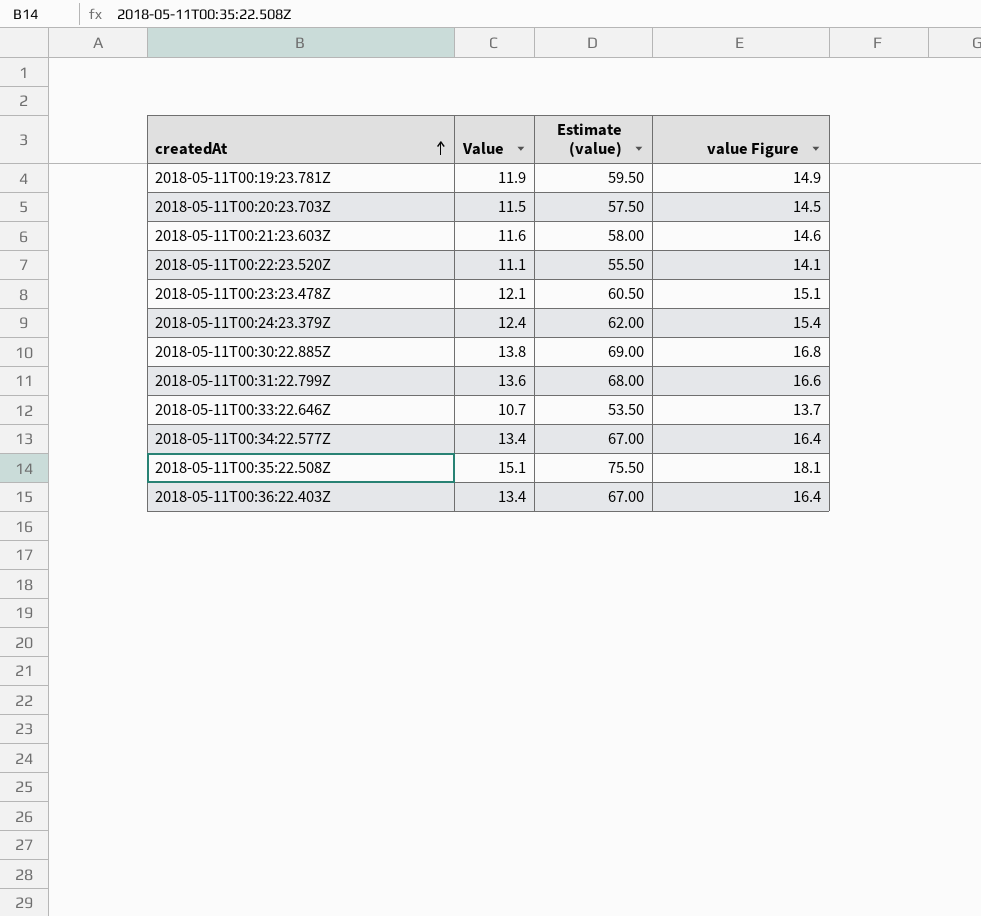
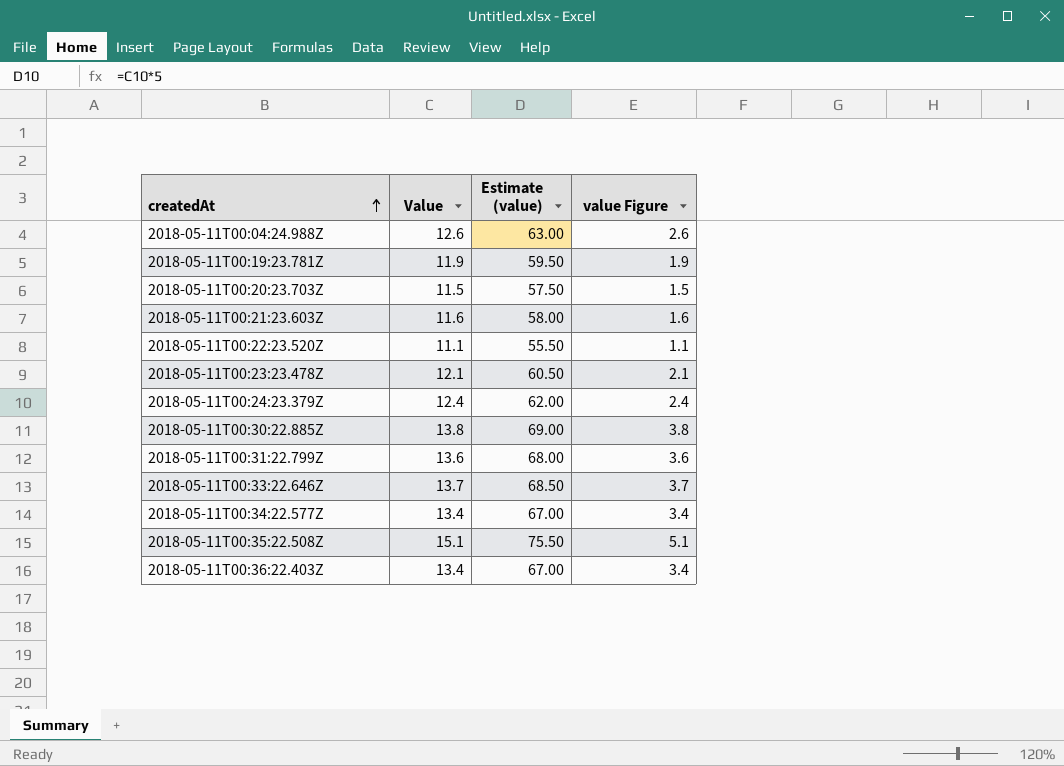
column value Figure | formula: [Value] + 3 -> [Value] - 10
row 2018-05-11T00:04:24.988Z: none -> 12.6 | 63.00 | 2.6
2018-05-11T00:33:22.646Z | Value: 10.7 -> 13.7
2018-05-11T00:33:22.646Z | Estimate (value): 53.50 -> 68.50

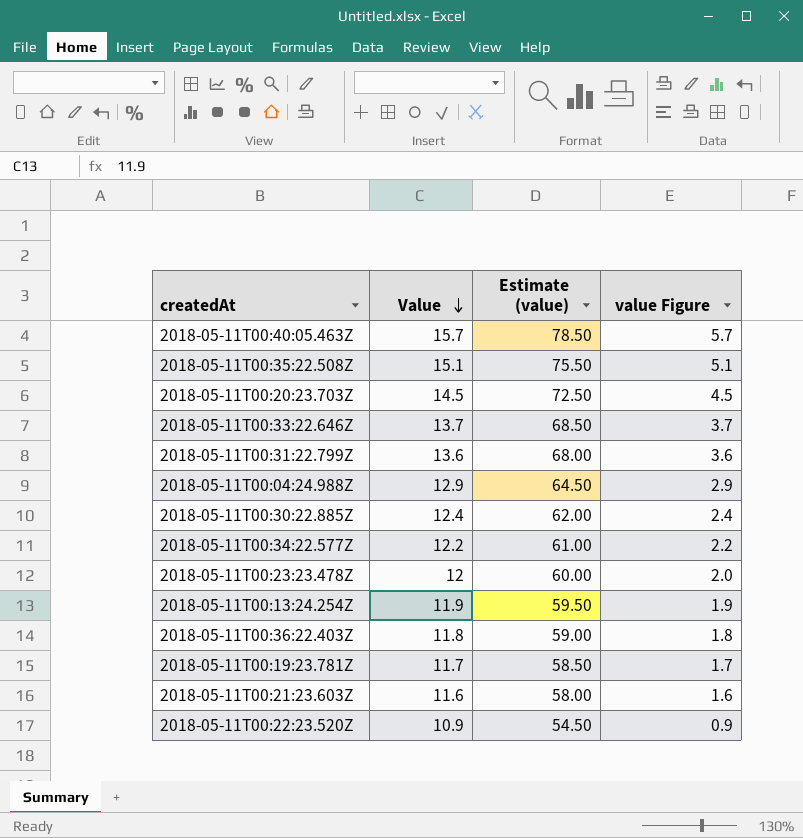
row order: createdAt ascending -> Value descending
row 2018-05-11T00:24:23.379Z: 12.4 | 62.00 | 2.4 -> none
row 2018-05-11T00:40:05.463Z: none -> 15.7 | 78.50 | 5.7
2018-05-11T00:20:23.703Z | Value: 11.5 -> 14.5
2018-05-11T00:20:23.703Z | Estimate (value): 57.50 -> 72.50
2018-05-11T00:20:23.703Z | value Figure: 1.5 -> 4.5
2018-05-11T00:04:24.988Z | Value: 12.6 -> 12.9
2018-05-11T00:04:24.988Z | Estimate (value): 63.00 -> 64.50
2018-05-11T00:04:24.988Z | value Figure: 2.6 -> 2.9
2018-05-11T00:30:22.885Z | Value: 13.8 -> 12.4
2018-05-11T00:30:22.885Z | Estimate (value): 69.00 -> 62.00
2018-05-11T00:30:22.885Z | value Figure: 3.8 -> 2.4
2018-05-11T00:34:22.577Z | Value: 13.4 -> 12.2
2018-05-11T00:34:22.577Z | Estimate (value): 67.00 -> 61.00
2018-05-11T00:34:22.577Z | value Figure: 3.4 -> 2.2
2018-05-11T00:23:23.478Z | Value: 12.1 -> 12
2018-05-11T00:23:23.478Z | Estimate (value): 60.50 -> 60.00
2018-05-11T00:23:23.478Z | value Figure: 2.1 -> 2.0
row 2018-05-11T00:13:24.254Z: none -> 11.9 | 59.50 | 1.9
2018-05-11T00:36:22.403Z | Value: 13.4 -> 11.8
2018-05-11T00:36:22.403Z | Estimate (value): 67.00 -> 59.00
2018-05-11T00:36:22.403Z | value Figure: 3.4 -> 1.8
2018-05-11T00:19:23.781Z | Value: 11.9 -> 11.7
2018-05-11T00:19:23.781Z | Estimate (value): 59.50 -> 58.50
2018-05-11T00:19:23.781Z | value Figure: 1.9 -> 1.7
2018-05-11T00:22:23.520Z | Value: 11.1 -> 10.9
2018-05-11T00:22:23.520Z | Estimate (value): 55.50 -> 54.50
2018-05-11T00:22:23.520Z | value Figure: 1.1 -> 0.9

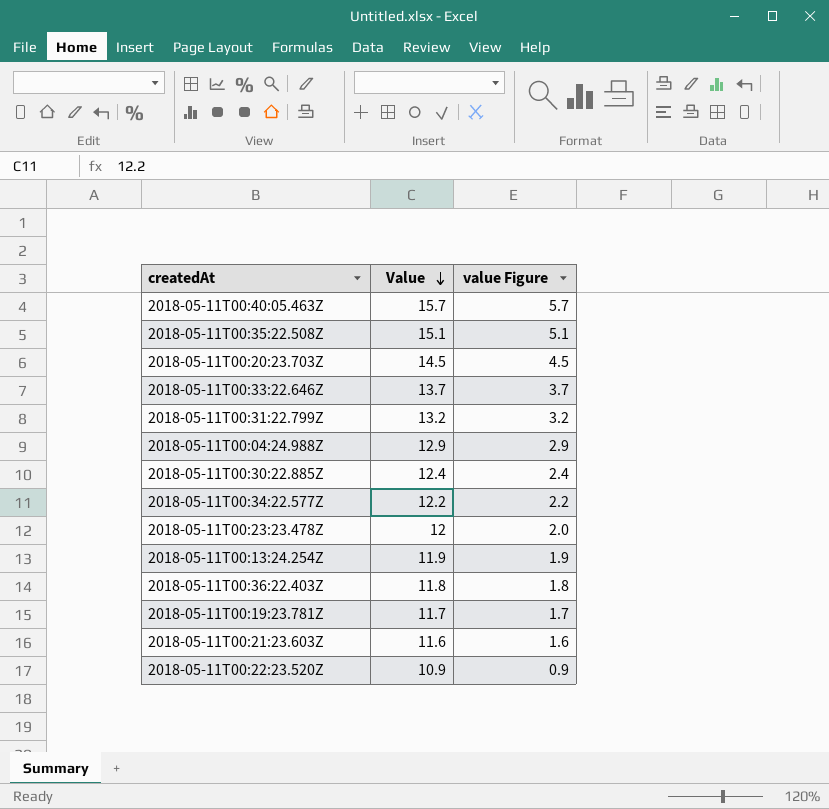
column Estimate (value) | formula: [Value] * 5 -> none
2018-05-11T00:31:22.799Z | Value: 13.6 -> 13.2
2018-05-11T00:31:22.799Z | value Figure: 3.6 -> 3.2

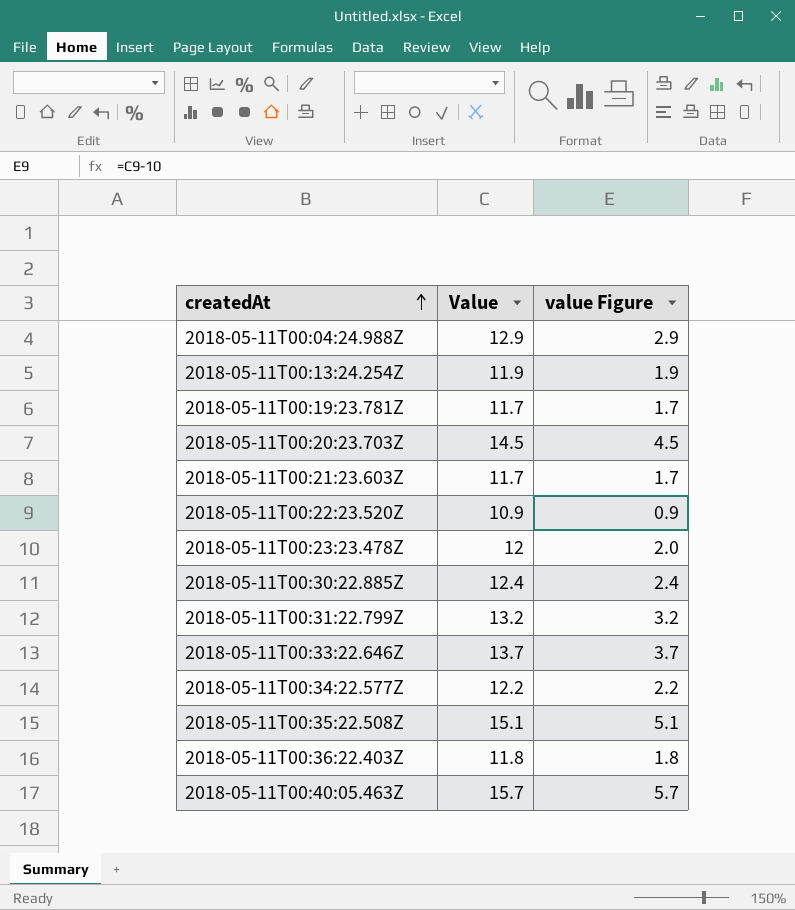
row order: Value descending -> createdAt ascending
2018-05-11T00:21:23.603Z | Value: 11.6 -> 11.7
2018-05-11T00:21:23.603Z | value Figure: 1.6 -> 1.7

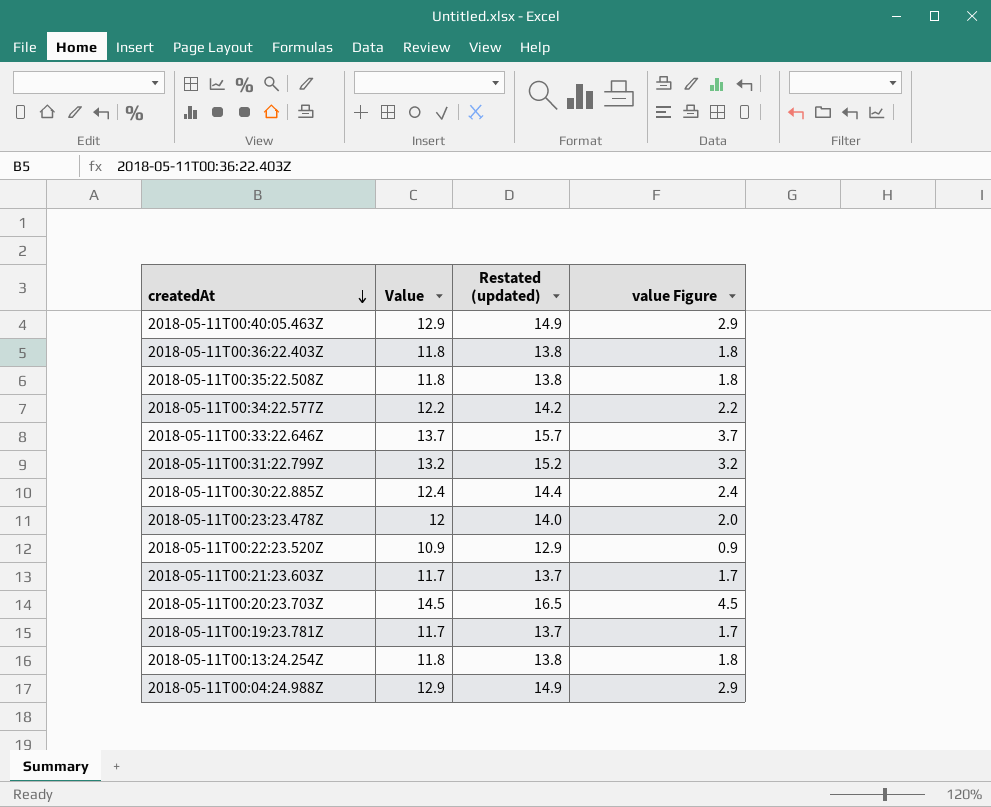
row order: createdAt ascending -> createdAt descending
column Restated (updated) | formula: none -> [Value] + 2
2018-05-11T00:40:05.463Z | Value: 15.7 -> 12.9
2018-05-11T00:40:05.463Z | value Figure: 5.7 -> 2.9
2018-05-11T00:35:22.508Z | Value: 15.1 -> 11.8
2018-05-11T00:35:22.508Z | value Figure: 5.1 -> 1.8
2018-05-11T00:13:24.254Z | Value: 11.9 -> 11.8
2018-05-11T00:13:24.254Z | value Figure: 1.9 -> 1.8

